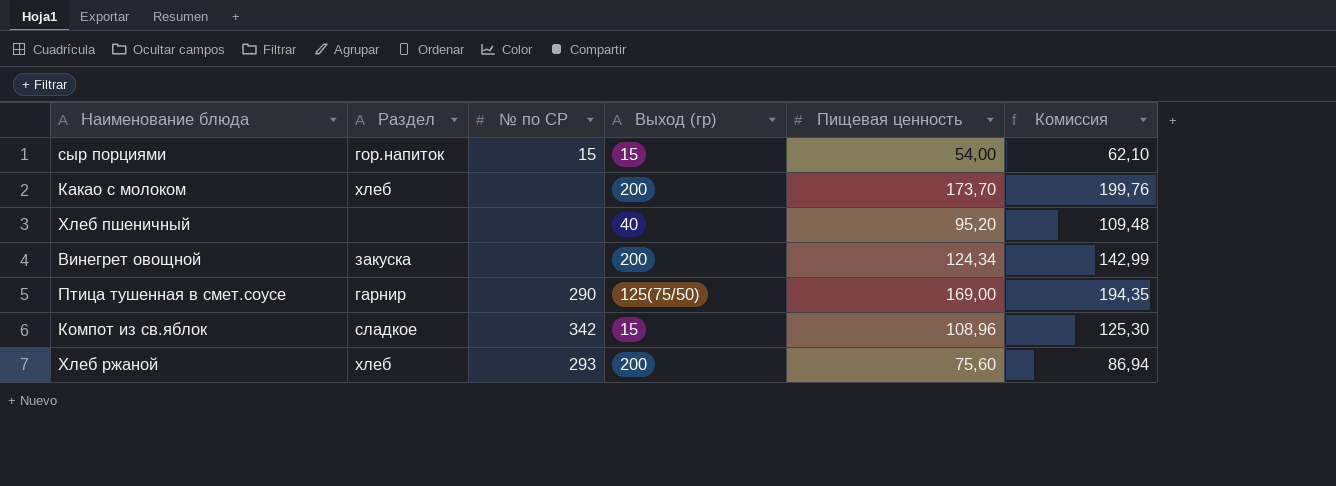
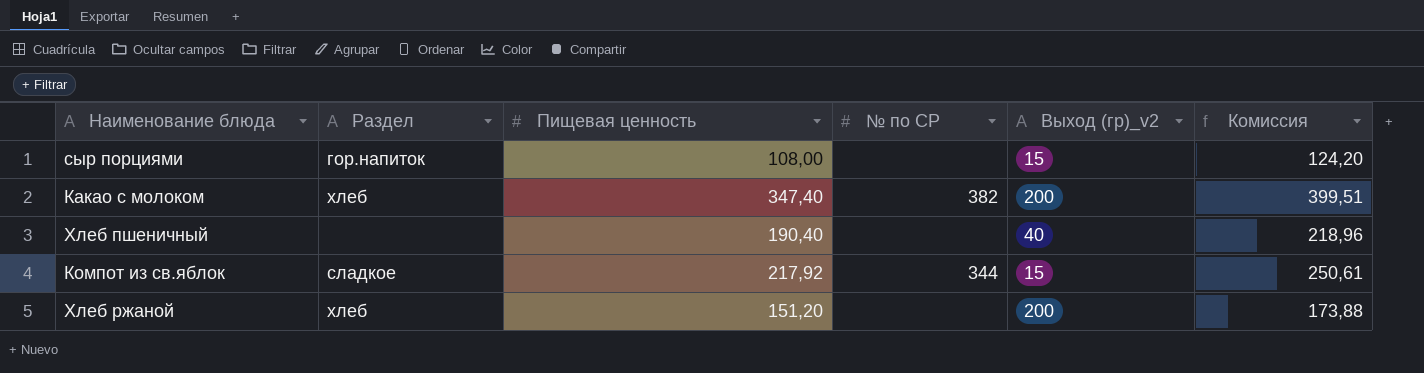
column Пищевая ценность | position: 5 -> 3
column name: Выход (гр) -> Выход (гр)_v2
row Винегрет овощной: закуска | none | 200 | 124,34 | 142,99 -> none
row Птица тушенная в смет.соусе: гарнир | 290 | 125(75/50) | 169,00 | 194,35 -> none
сыр порциями | Пищевая ценность: 54,00 -> 108,00
сыр порциями | № по СР: 15 -> none
сыр порциями | Комиссия: 62,10 -> 124,20
Какао с молоком | Пищевая ценность: 173,70 -> 347,40
Какао с молоком | № по СР: none -> 382
Какао с молоком | Комиссия: 199,76 -> 399,51
Хлеб пшеничный | Пищевая ценность: 95,20 -> 190,40
Хлеб пшеничный | Комиссия: 109,48 -> 218,96
Компот из св.яблок | Пищевая ценность: 108,96 -> 217,92
Компот из св.яблок | № по СР: 342 -> 344
Компот из св.яблок | Комиссия: 125,30 -> 250,61
Хлеб ржаной | Пищевая ценность: 75,60 -> 151,20
Хлеб ржаной | № по СР: 293 -> none
Хлеб ржаной | Комиссия: 86,94 -> 173,88

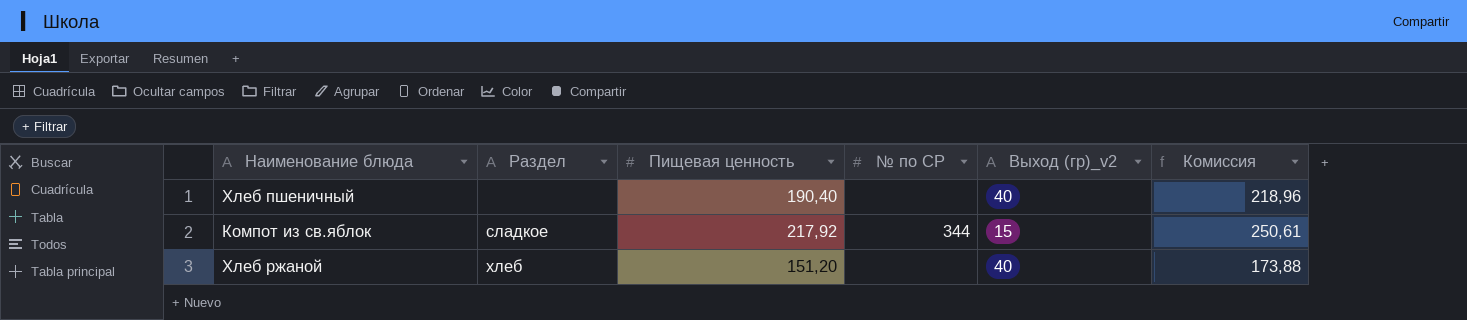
row сыр порциями: гор.напиток | 108,00 | none | 15 | 124,20 -> none
row Какао с молоком: хлеб | 347,40 | 382 | 200 | 399,51 -> none
Хлеб ржаной | Выход (гр)_v2: 200 -> 40

